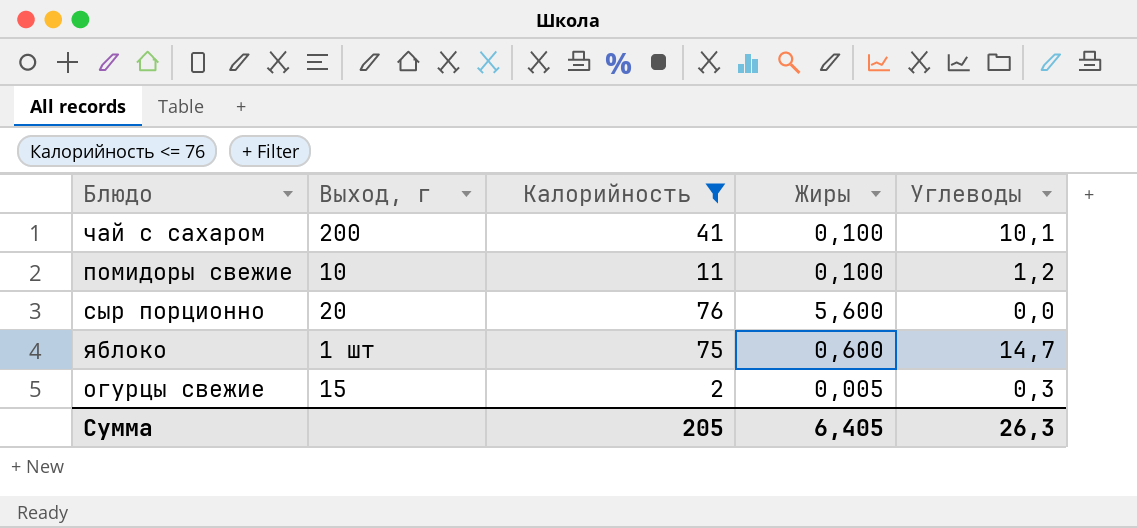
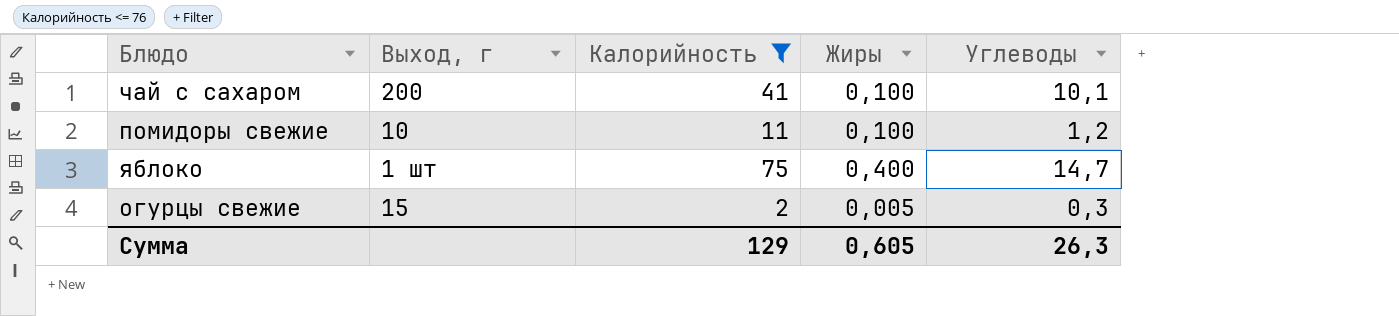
row сыр порционно: 20 | 76 | 5,600 | 0,0 -> none
яблоко | Жиры: 0,600 -> 0,400
Сумма | Калорийность: 205 -> 129
Сумма | Жиры: 6,405 -> 0,605

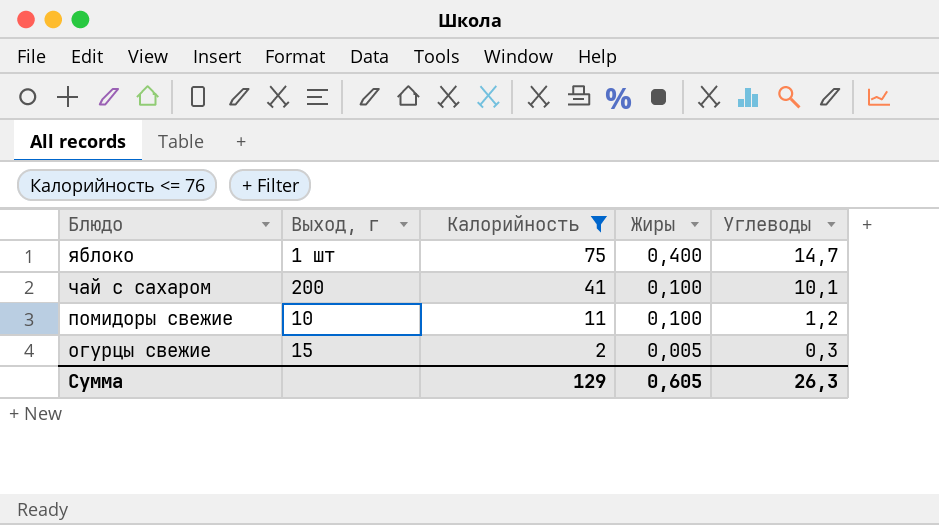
row order: none -> Блюдо descending

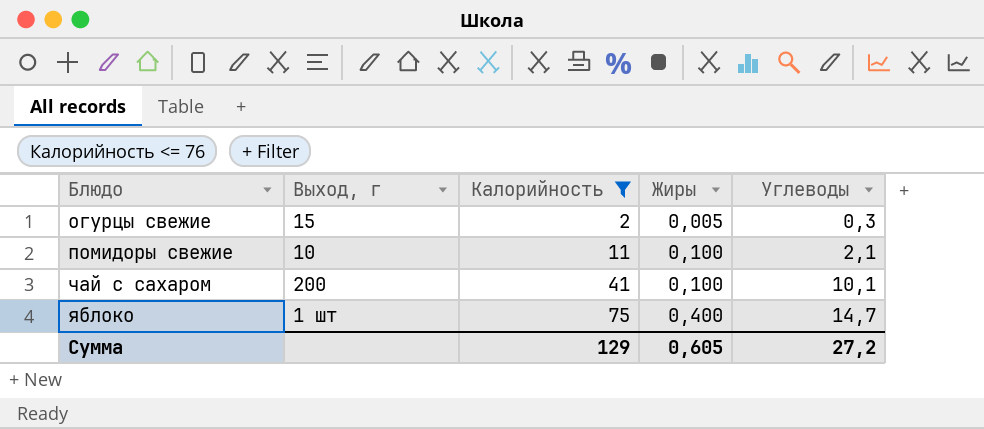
row order: Блюдо descending -> Блюдо ascending
помидоры свежие | Углеводы: 1,2 -> 2,1
Сумма | Углеводы: 26,3 -> 27,2

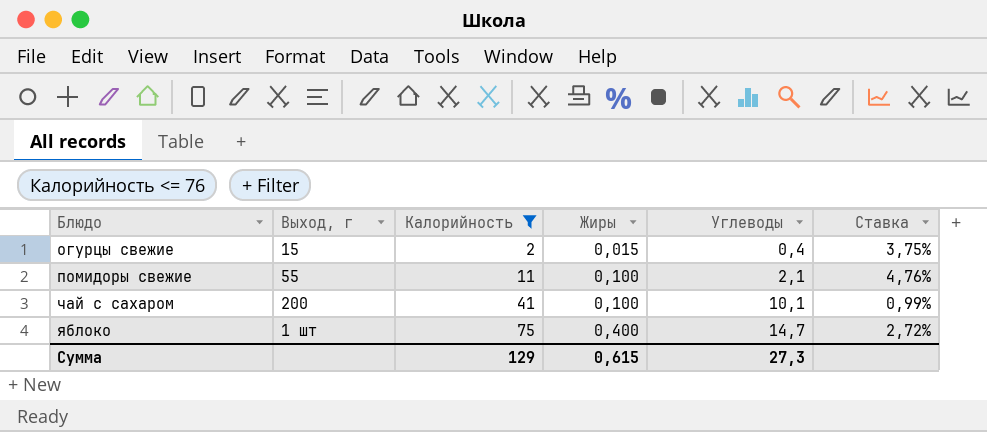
column Ставка | formula: none -> [Жиры] / [Углеводы]
огурцы свежие | Жиры: 0,005 -> 0,015
огурцы свежие | Углеводы: 0,3 -> 0,4
помидоры свежие | Выход, г: 10 -> 55
Сумма | Жиры: 0,605 -> 0,615
Сумма | Углеводы: 27,2 -> 27,3

